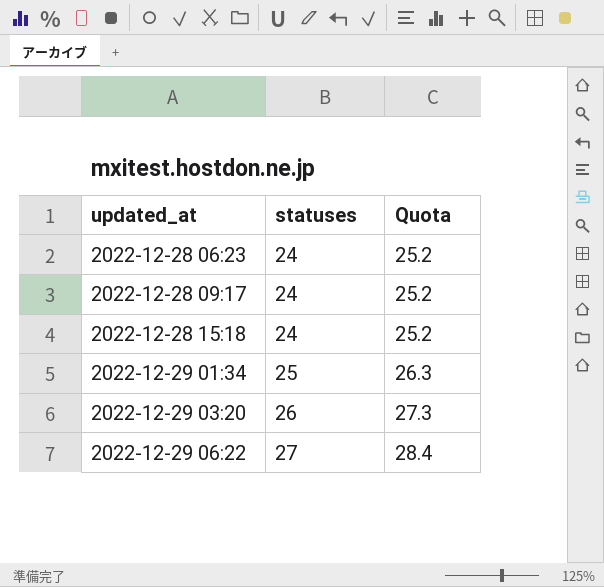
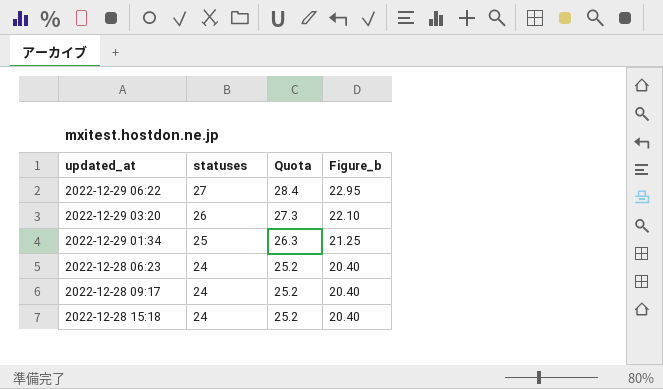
row order: updated_at ascending -> statuses descending
column Figure_b | formula: none -> [statuses] * 0.85

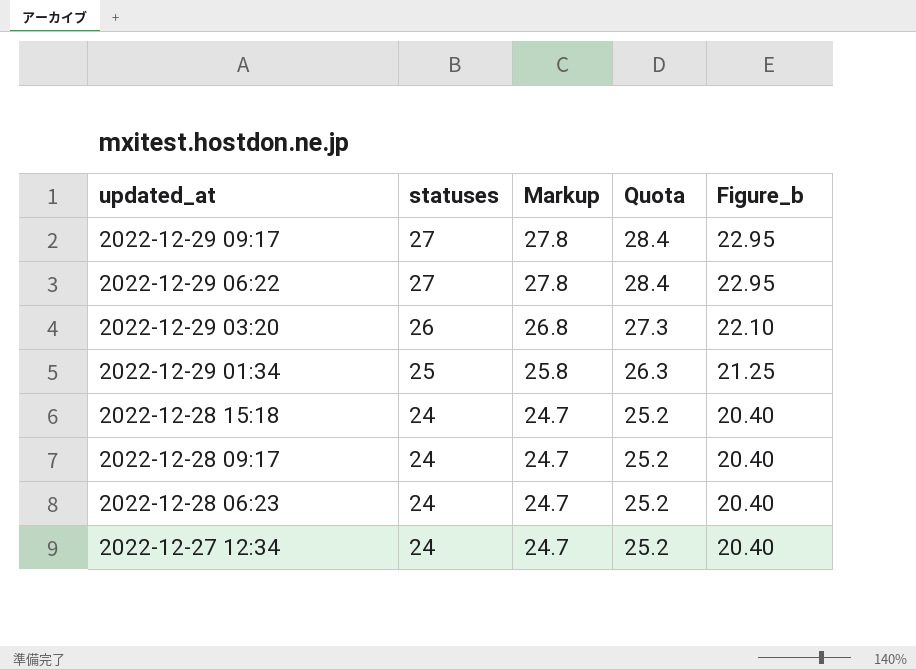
row order: statuses descending -> updated_at descending
column Markup | formula: none -> [statuses] * 1.03
row 2022-12-29 09:17: none -> 27 | 27.8 | 28.4 | 22.95
row 2022-12-27 12:34: none -> 24 | 24.7 | 25.2 | 20.40

